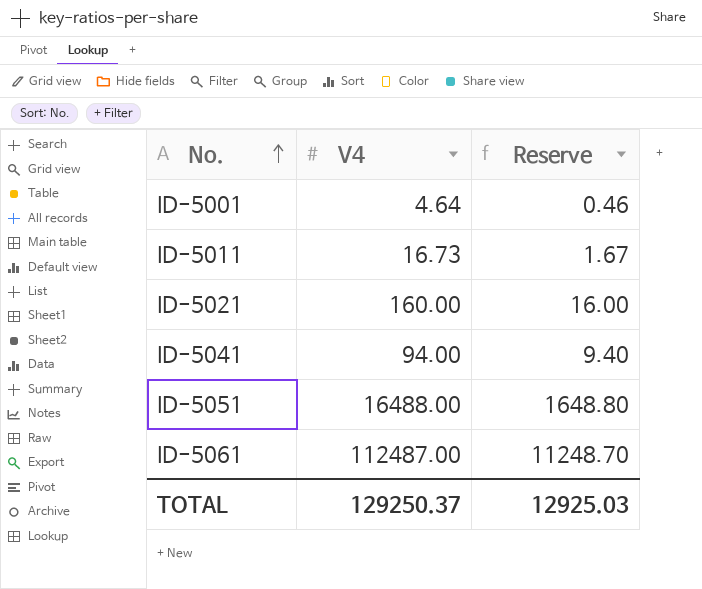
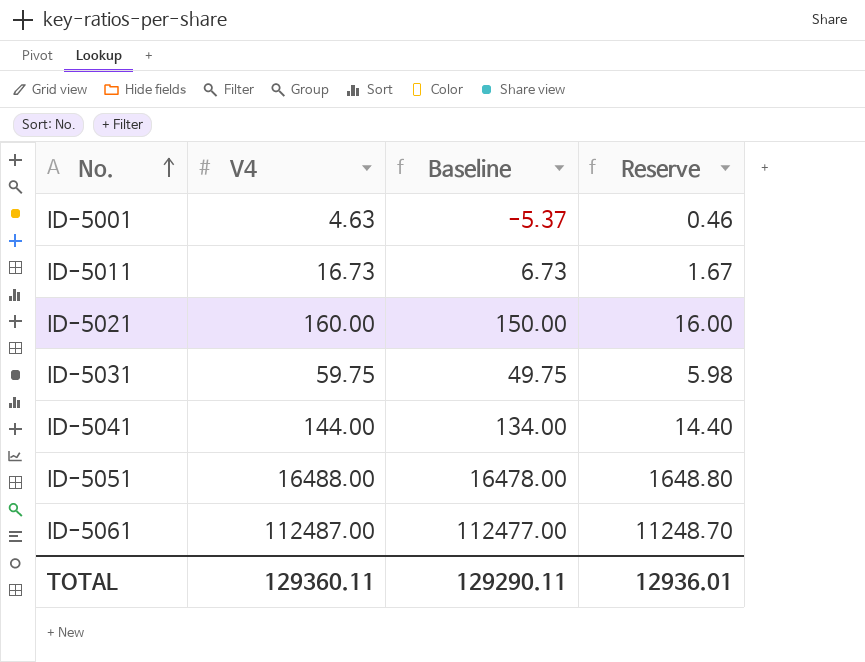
column Baseline | formula: none -> [V4] - 10
ID-5001 | V4: 4.64 -> 4.63
row ID-5031: none -> 59.75 | 49.75 | 5.98
ID-5041 | V4: 94.00 -> 144.00
ID-5041 | Reserve: 9.40 -> 14.40
TOTAL | V4: 129250.37 -> 129360.11
TOTAL | Reserve: 12925.03 -> 12936.01

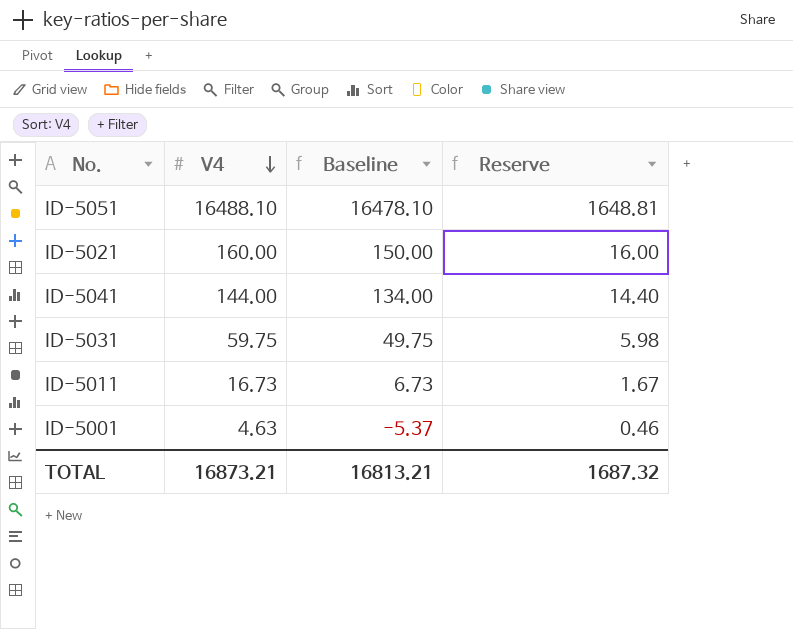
row order: No. ascending -> V4 descending
row ID-5061: 112487.00 | 112477.00 | 11248.70 -> none
ID-5051 | V4: 16488.00 -> 16488.10
ID-5051 | Baseline: 16478.00 -> 16478.10
ID-5051 | Reserve: 1648.80 -> 1648.81
TOTAL | V4: 129360.11 -> 16873.21
TOTAL | Baseline: 129290.11 -> 16813.21
TOTAL | Reserve: 12936.01 -> 1687.32

